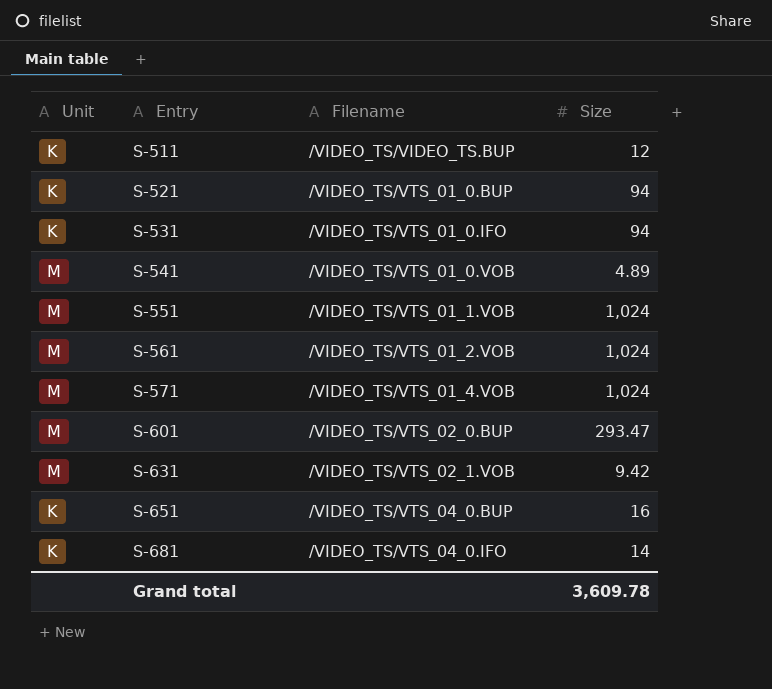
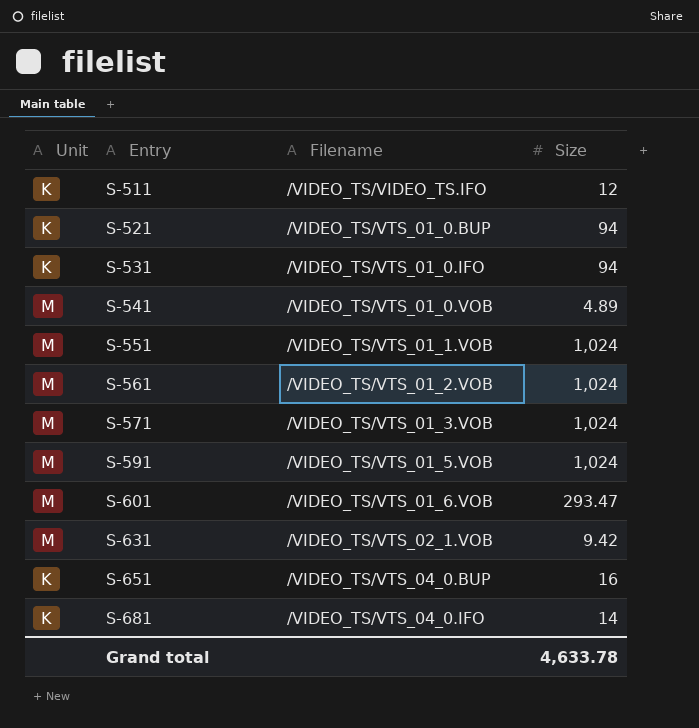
S-511 | Filename: /VIDEO_TS/VIDEO_TS.BUP -> /VIDEO_TS/VIDEO_TS.IFO
S-571 | Filename: /VIDEO_TS/VTS_01_4.VOB -> /VIDEO_TS/VTS_01_3.VOB
row S-591: none -> M | /VIDEO_TS/VTS_01_5.VOB | 1,024
S-601 | Filename: /VIDEO_TS/VTS_02_0.BUP -> /VIDEO_TS/VTS_01_6.VOB
Grand total | Size: 3,609.78 -> 4,633.78

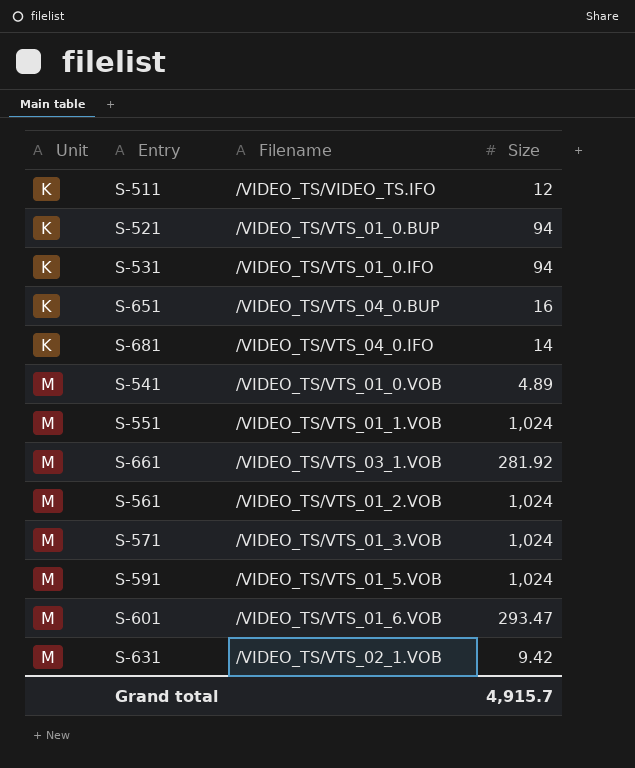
row order: Entry ascending -> Unit ascending
row S-661: none -> M | /VIDEO_TS/VTS_03_1.VOB | 281.92
Grand total | Size: 4,633.78 -> 4,915.7

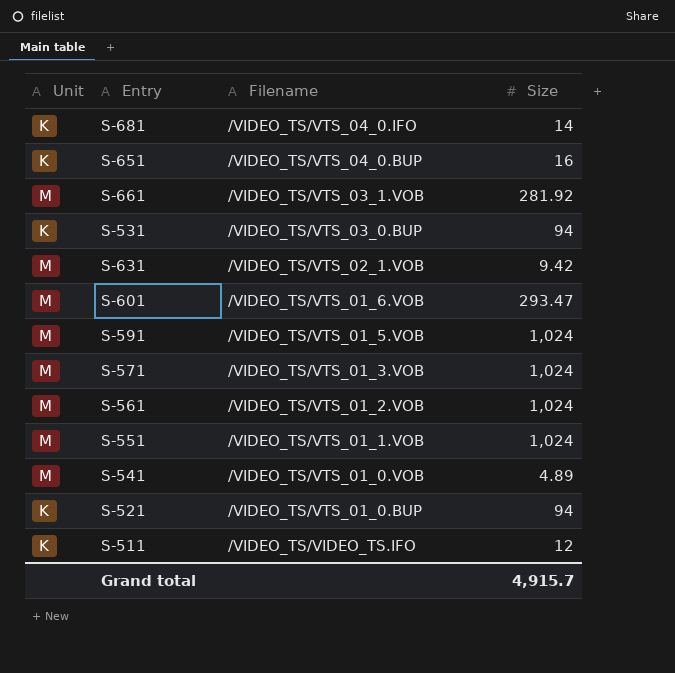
row order: Unit ascending -> Filename descending
S-531 | Filename: /VIDEO_TS/VTS_01_0.IFO -> /VIDEO_TS/VTS_03_0.BUP

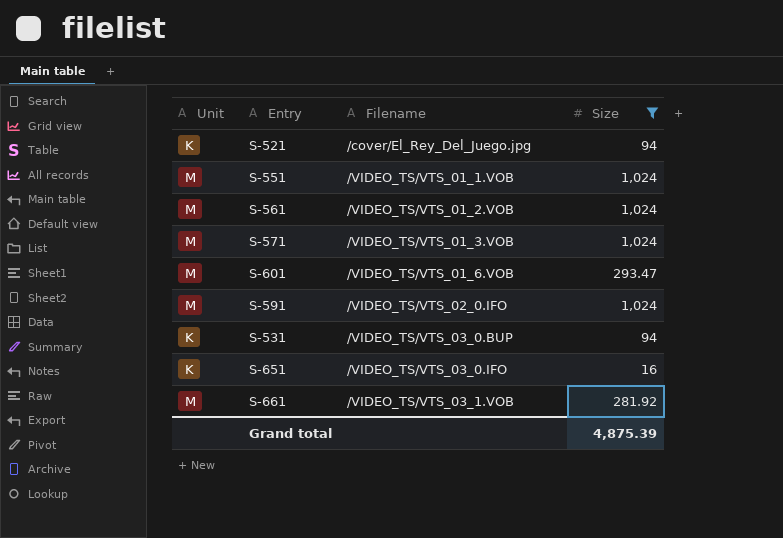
filter: none -> Size >= 16
row order: Filename descending -> Filename ascending
S-521 | Filename: /VIDEO_TS/VTS_01_0.BUP -> /cover/El_Rey_Del_Juego.jpg
S-591 | Filename: /VIDEO_TS/VTS_01_5.VOB -> /VIDEO_TS/VTS_02_0.IFO
S-651 | Filename: /VIDEO_TS/VTS_04_0.BUP -> /VIDEO_TS/VTS_03_0.IFO
Grand total | Size: 4,915.7 -> 4,875.39

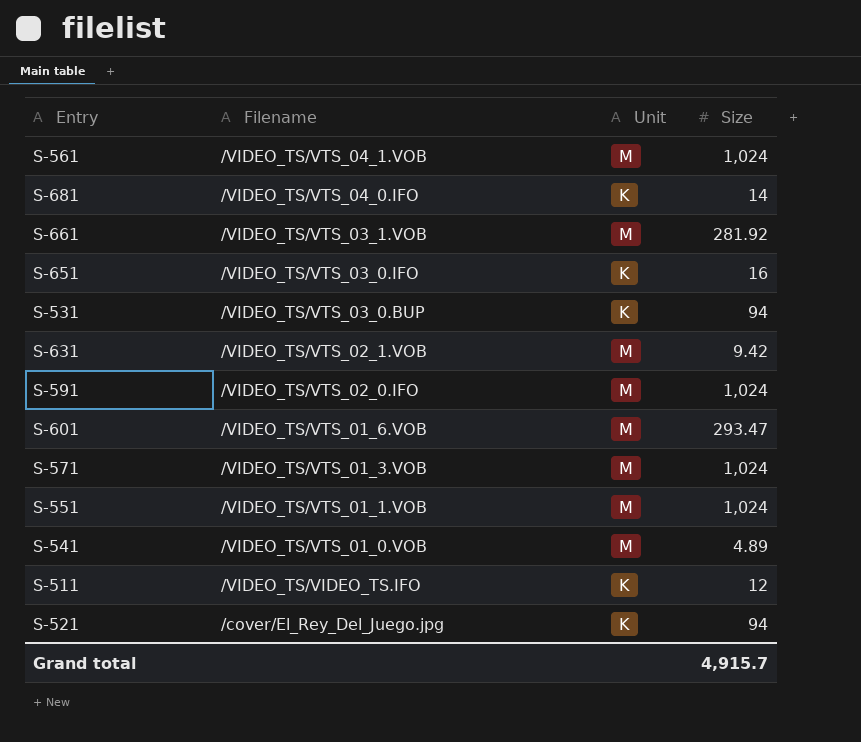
filter: Size >= 16 -> none
row order: Filename ascending -> Filename descending
column Unit | position: 1 -> 3
S-561 | Filename: /VIDEO_TS/VTS_01_2.VOB -> /VIDEO_TS/VTS_04_1.VOB
Grand total | Size: 4,875.39 -> 4,915.7

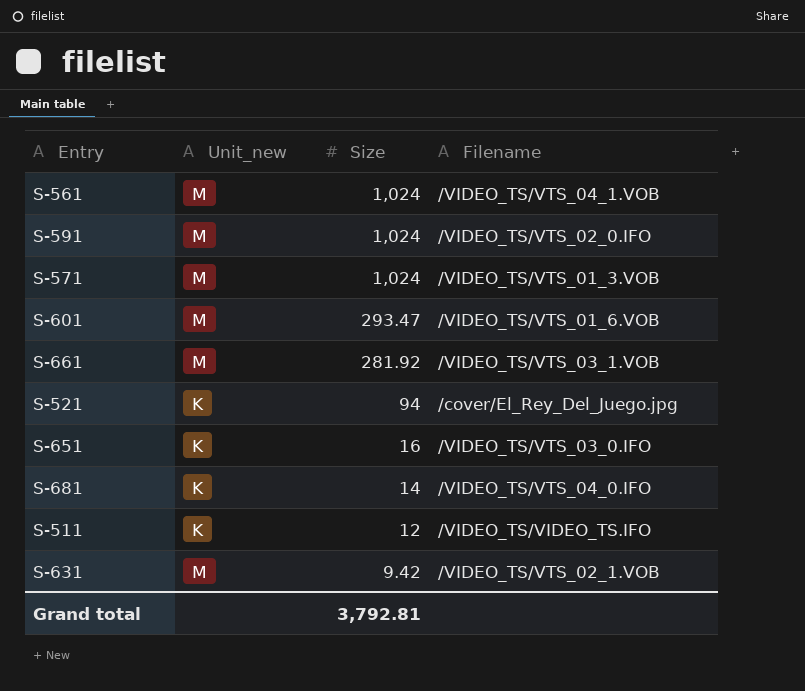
row order: Filename descending -> Size descending
column name: Unit -> Unit_new
column Filename | position: 2 -> 4
row S-531: /VIDEO_TS/VTS_03_0.BUP | K | 94 -> none
row S-551: /VIDEO_TS/VTS_01_1.VOB | M | 1,024 -> none
row S-541: /VIDEO_TS/VTS_01_0.VOB | M | 4.89 -> none
Grand total | Size: 4,915.7 -> 3,792.81

